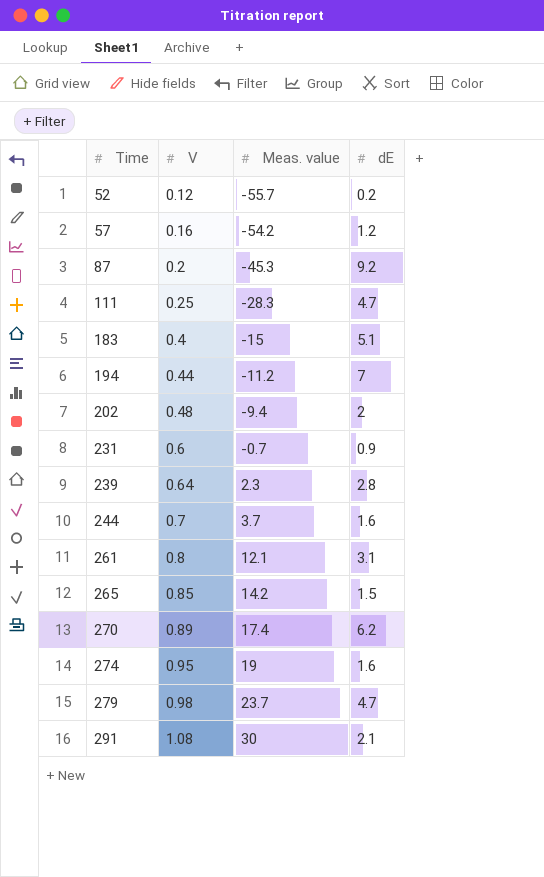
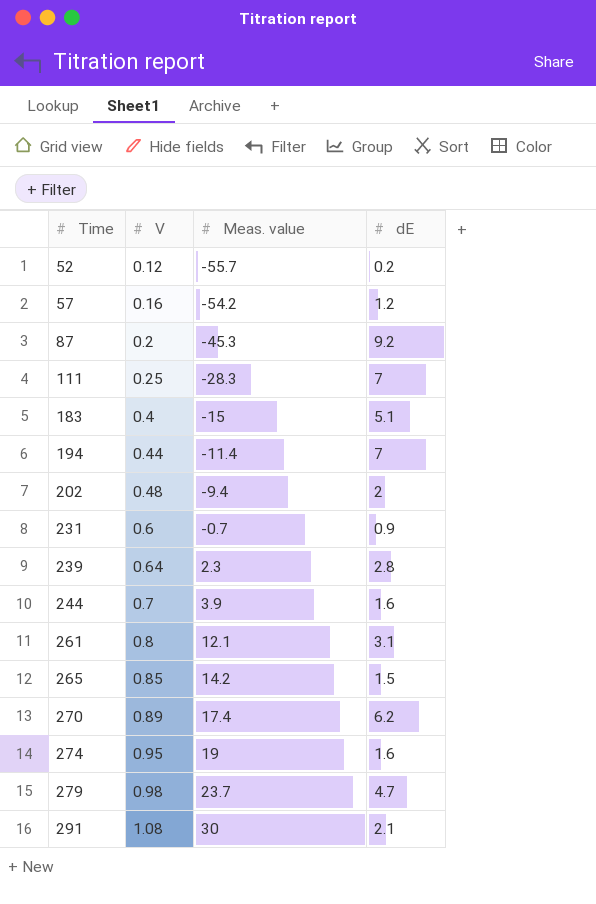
111 | dE: 4.7 -> 7
194 | Meas. value: -11.2 -> -11.4
244 | Meas. value: 3.7 -> 3.9

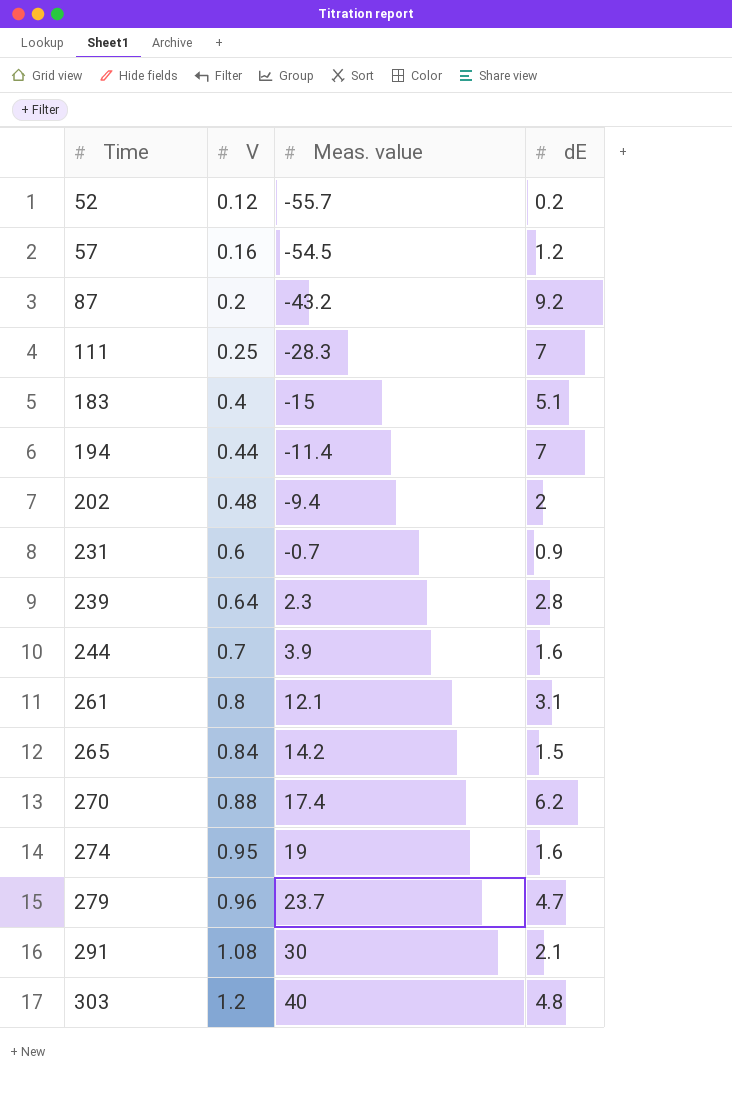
57 | Meas. value: -54.2 -> -54.5
87 | Meas. value: -45.3 -> -43.2
265 | V: 0.85 -> 0.84
270 | V: 0.89 -> 0.88
279 | V: 0.98 -> 0.96
row 303: none -> 1.2 | 40 | 4.8

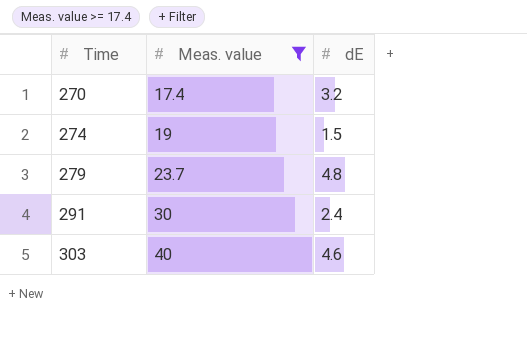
filter: none -> Meas. value >= 17.4
column V | position: 2 -> none
270 | dE: 6.2 -> 3.2
274 | dE: 1.6 -> 1.5
279 | dE: 4.7 -> 4.8
291 | dE: 2.1 -> 2.4
303 | dE: 4.8 -> 4.6

